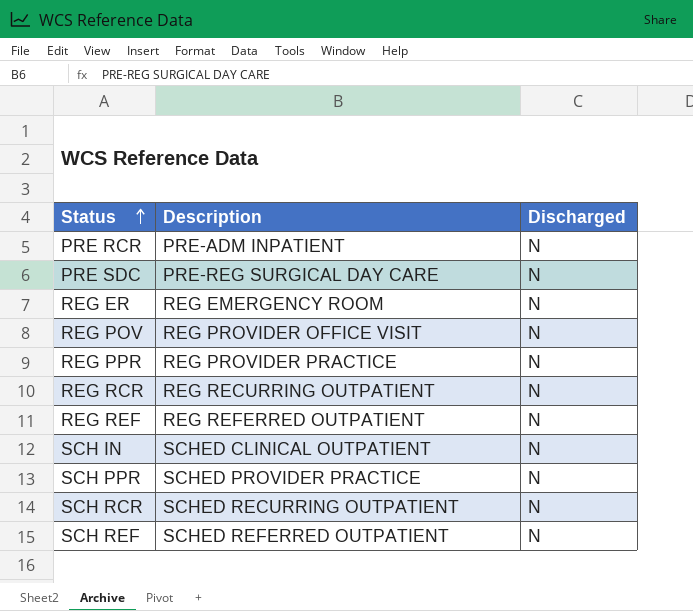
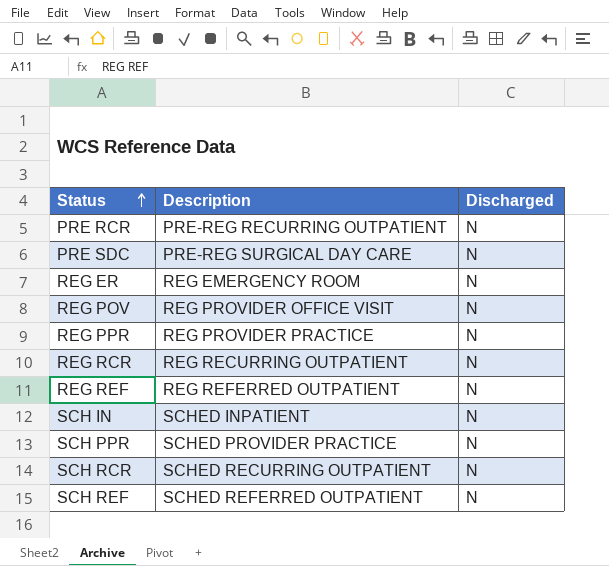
PRE RCR | Description: PRE-ADM INPATIENT -> PRE-REG RECURRING OUTPATIENT
SCH IN | Description: SCHED CLINICAL OUTPATIENT -> SCHED INPATIENT

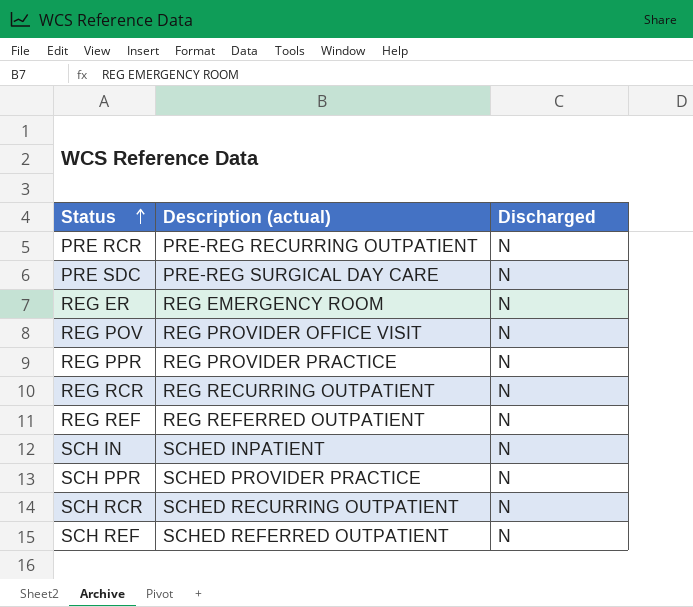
column name: Description -> Description (actual)

